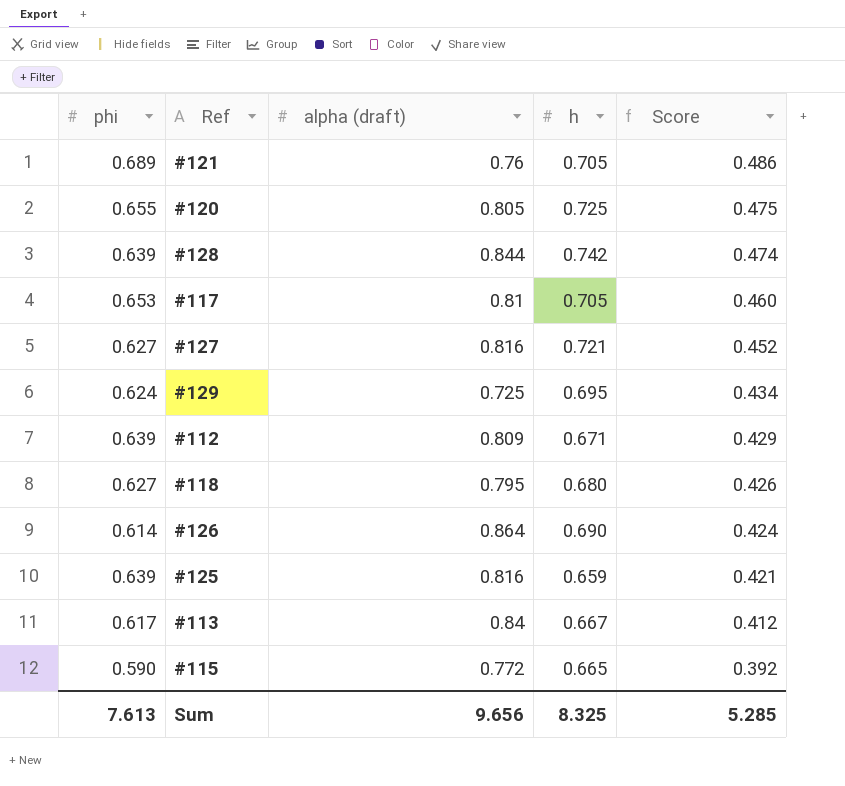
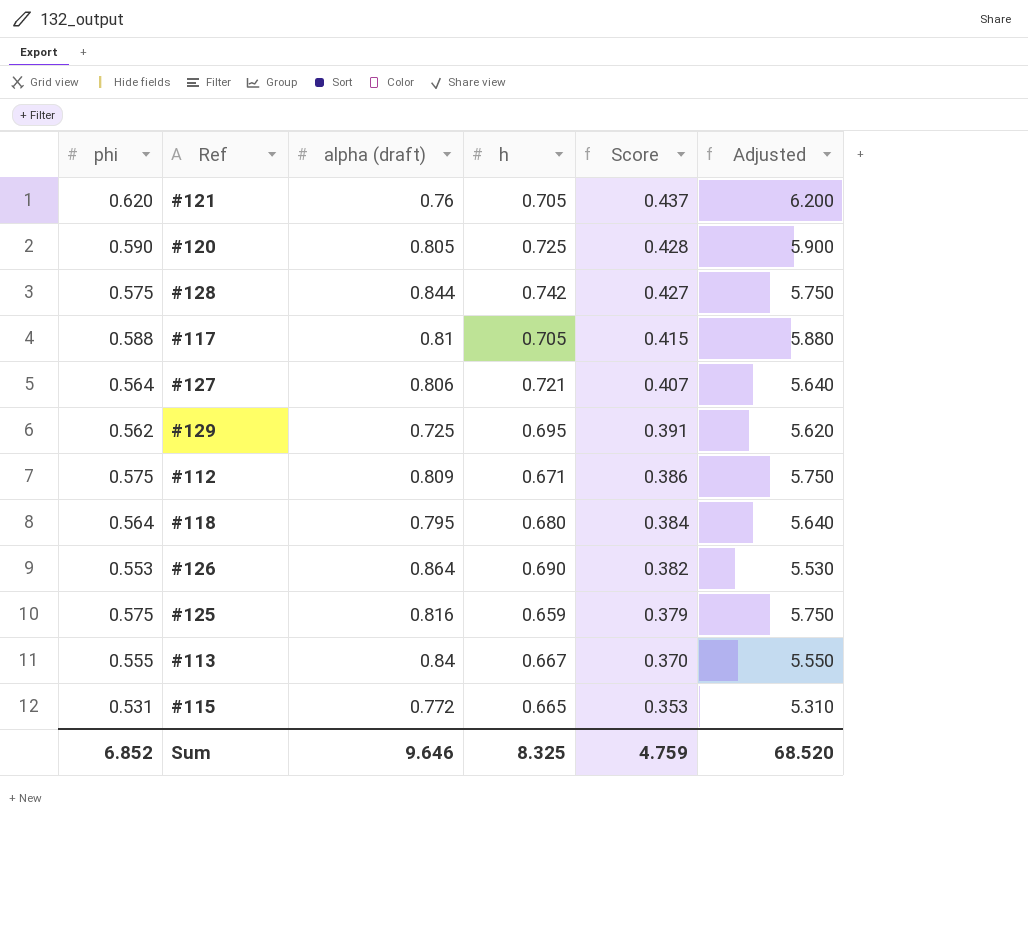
column Adjusted | formula: none -> [phi] * 10
#121 | phi: 0.689 -> 0.620
#121 | Score: 0.486 -> 0.437
#120 | phi: 0.655 -> 0.590
#120 | Score: 0.475 -> 0.428
#128 | phi: 0.639 -> 0.575
#128 | Score: 0.474 -> 0.427
#117 | phi: 0.653 -> 0.588
#117 | Score: 0.460 -> 0.415
#127 | phi: 0.627 -> 0.564
#127 | alpha (draft): 0.816 -> 0.806
#127 | Score: 0.452 -> 0.407
#129 | phi: 0.624 -> 0.562
#129 | Score: 0.434 -> 0.391
#112 | phi: 0.639 -> 0.575
#112 | Score: 0.429 -> 0.386
#118 | phi: 0.627 -> 0.564
#118 | Score: 0.426 -> 0.384
#126 | phi: 0.614 -> 0.553
#126 | Score: 0.424 -> 0.382
#125 | phi: 0.639 -> 0.575
#125 | Score: 0.421 -> 0.379
#113 | phi: 0.617 -> 0.555
#113 | Score: 0.412 -> 0.370
#115 | phi: 0.590 -> 0.531
#115 | Score: 0.392 -> 0.353
Sum | phi: 7.613 -> 6.852
Sum | alpha (draft): 9.656 -> 9.646
Sum | Score: 5.285 -> 4.759

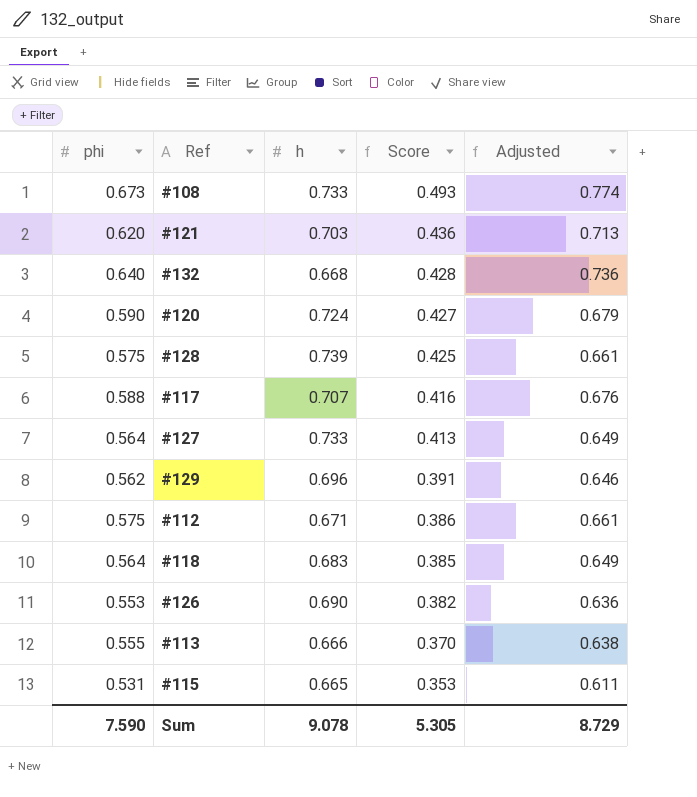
column alpha (draft) | position: 3 -> none
column Adjusted | formula: [phi] * 10 -> [phi] * 1.15
row #125: 0.575 | 0.816 | 0.659 | 0.379 | 5.750 -> none
row #108: none -> 0.673 | 0.733 | 0.493 | 0.774
#121 | h: 0.705 -> 0.703
#121 | Score: 0.437 -> 0.436
row #132: none -> 0.640 | 0.668 | 0.428 | 0.736
#120 | h: 0.725 -> 0.724
#120 | Score: 0.428 -> 0.427
#128 | h: 0.742 -> 0.739
#128 | Score: 0.427 -> 0.425
#117 | h: 0.705 -> 0.707
#117 | Score: 0.415 -> 0.416
#127 | h: 0.721 -> 0.733
#127 | Score: 0.407 -> 0.413
#129 | h: 0.695 -> 0.696
#118 | h: 0.680 -> 0.683
#118 | Score: 0.384 -> 0.385
#113 | h: 0.667 -> 0.666
Sum | phi: 6.852 -> 7.590
Sum | h: 8.325 -> 9.078
Sum | Score: 4.759 -> 5.305
Sum | Adjusted: 68.520 -> 8.729

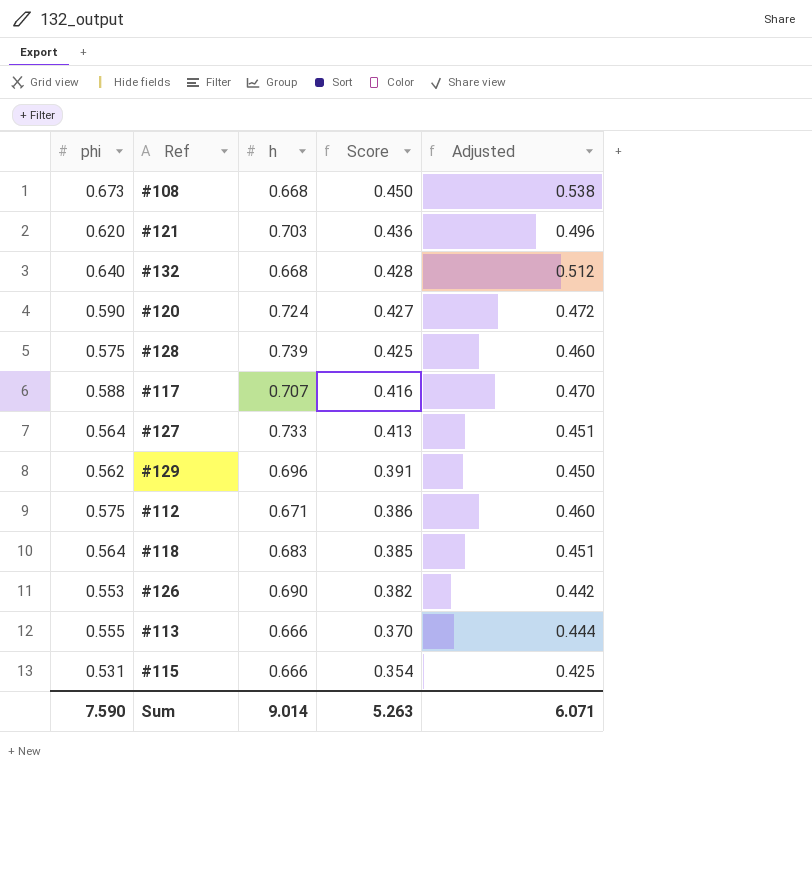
column Adjusted | formula: [phi] * 1.15 -> [phi] * 0.8
#108 | h: 0.733 -> 0.668
#108 | Score: 0.493 -> 0.450
#115 | h: 0.665 -> 0.666
#115 | Score: 0.353 -> 0.354
Sum | h: 9.078 -> 9.014
Sum | Score: 5.305 -> 5.263
Sum | Adjusted: 8.729 -> 6.071

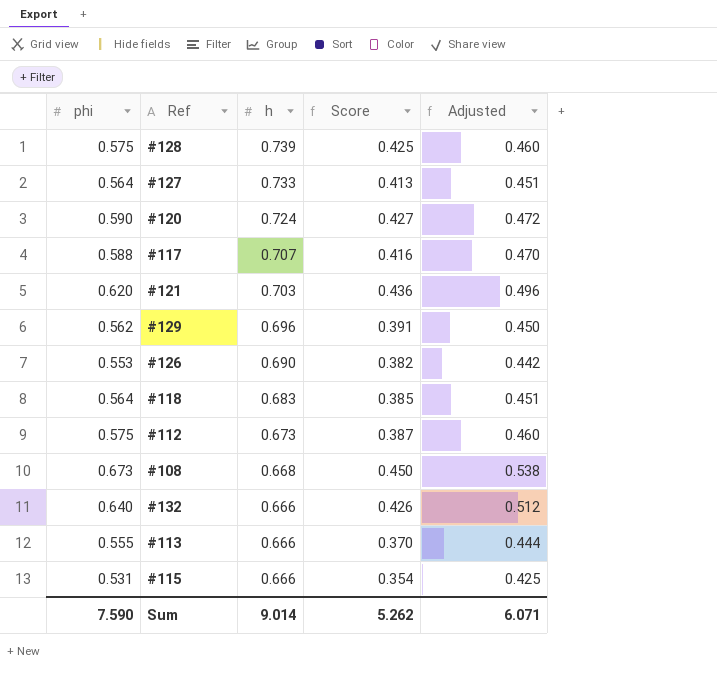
row order: Score descending -> h descending
#112 | h: 0.671 -> 0.673
#112 | Score: 0.386 -> 0.387
#132 | h: 0.668 -> 0.666
#132 | Score: 0.428 -> 0.426
Sum | Score: 5.263 -> 5.262

